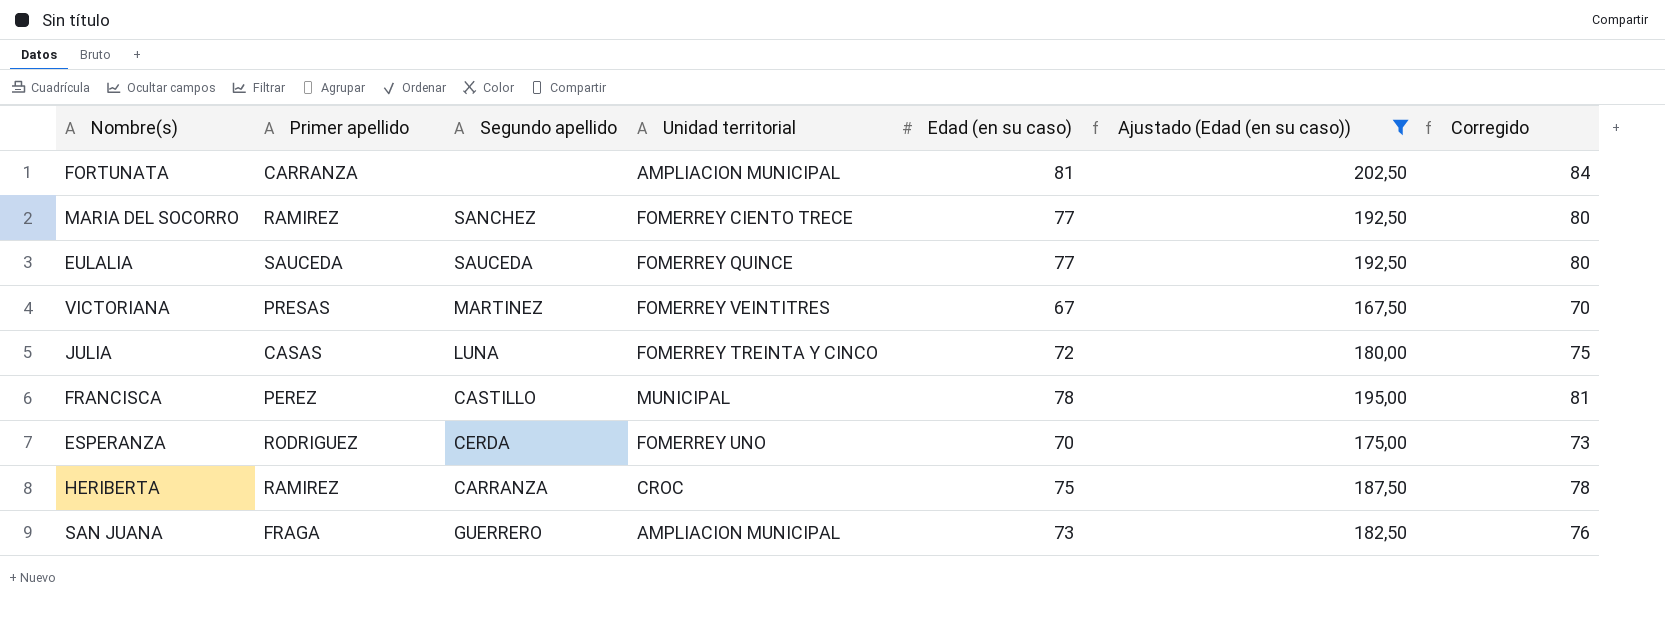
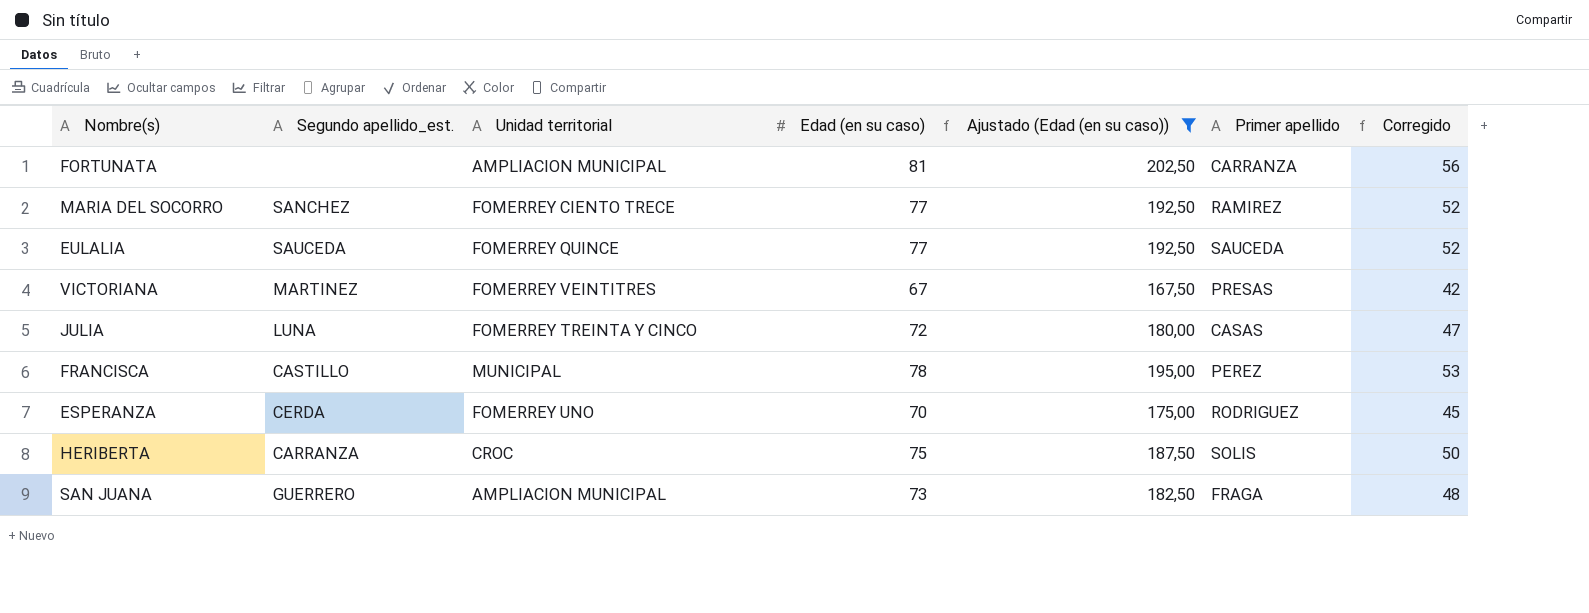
column name: Segundo apellido -> Segundo apellido_est.
column Primer apellido | position: 2 -> 6
column Corregido | formula: [Edad (en su caso)] + 3 -> [Edad (en su caso)] - 25
HERIBERTA | Primer apellido: RAMIREZ -> SOLIS

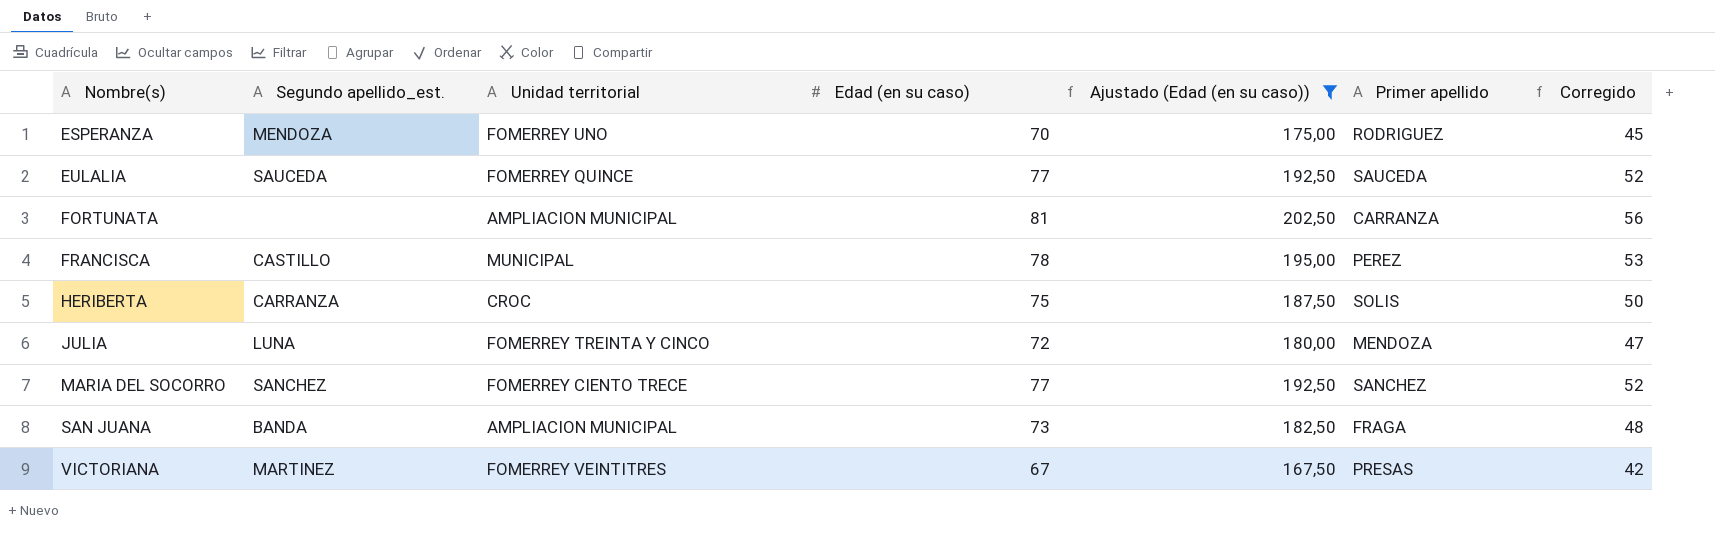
row order: none -> Nombre(s) ascending
ESPERANZA | Segundo apellido_est.: CERDA -> MENDOZA
JULIA | Primer apellido: CASAS -> MENDOZA
MARIA DEL SOCORRO | Primer apellido: RAMIREZ -> SANCHEZ
SAN JUANA | Segundo apellido_est.: GUERRERO -> BANDA

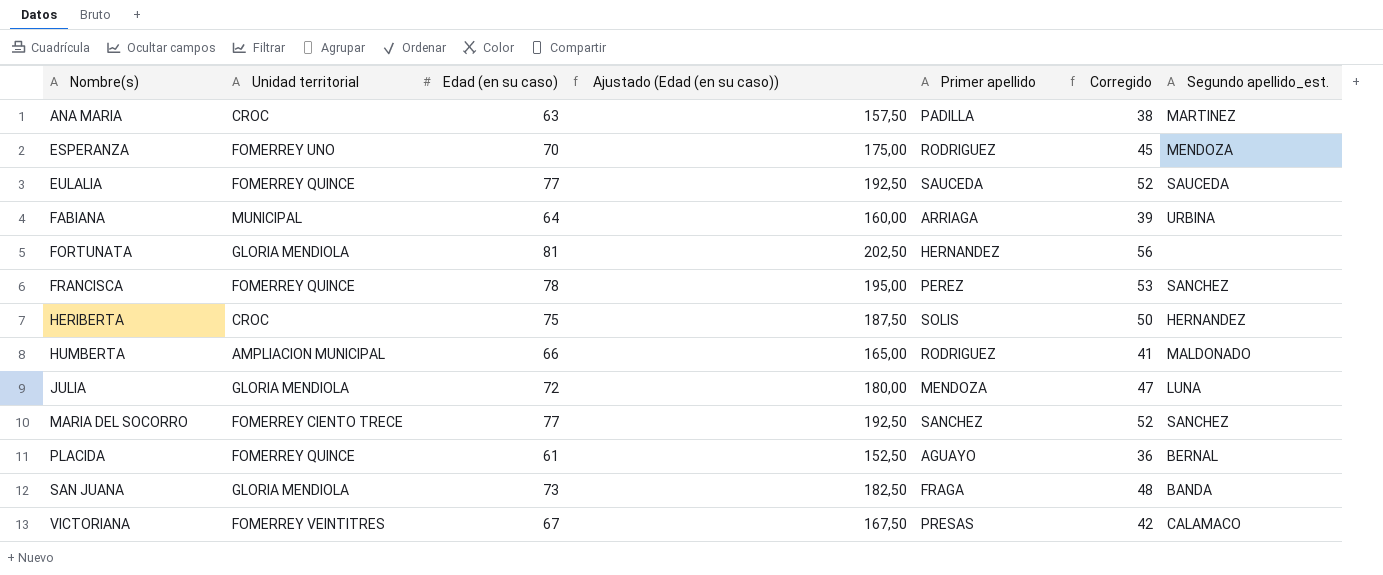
filter: Ajustado (Edad (en su caso)) >= 167,50 -> none
column Segundo apellido_est. | position: 2 -> 7
FORTUNATA | Unidad territorial: AMPLIACION MUNICIPAL -> GLORIA MENDIOLA
FORTUNATA | Primer apellido: CARRANZA -> HERNANDEZ
FRANCISCA | Unidad territorial: MUNICIPAL -> FOMERREY QUINCE
FRANCISCA | Segundo apellido_est.: CASTILLO -> SANCHEZ
HERIBERTA | Segundo apellido_est.: CARRANZA -> HERNANDEZ
JULIA | Unidad territorial: FOMERREY TREINTA Y CINCO -> GLORIA MENDIOLA
SAN JUANA | Unidad territorial: AMPLIACION MUNICIPAL -> GLORIA MENDIOLA
VICTORIANA | Segundo apellido_est.: MARTINEZ -> CALAMACO

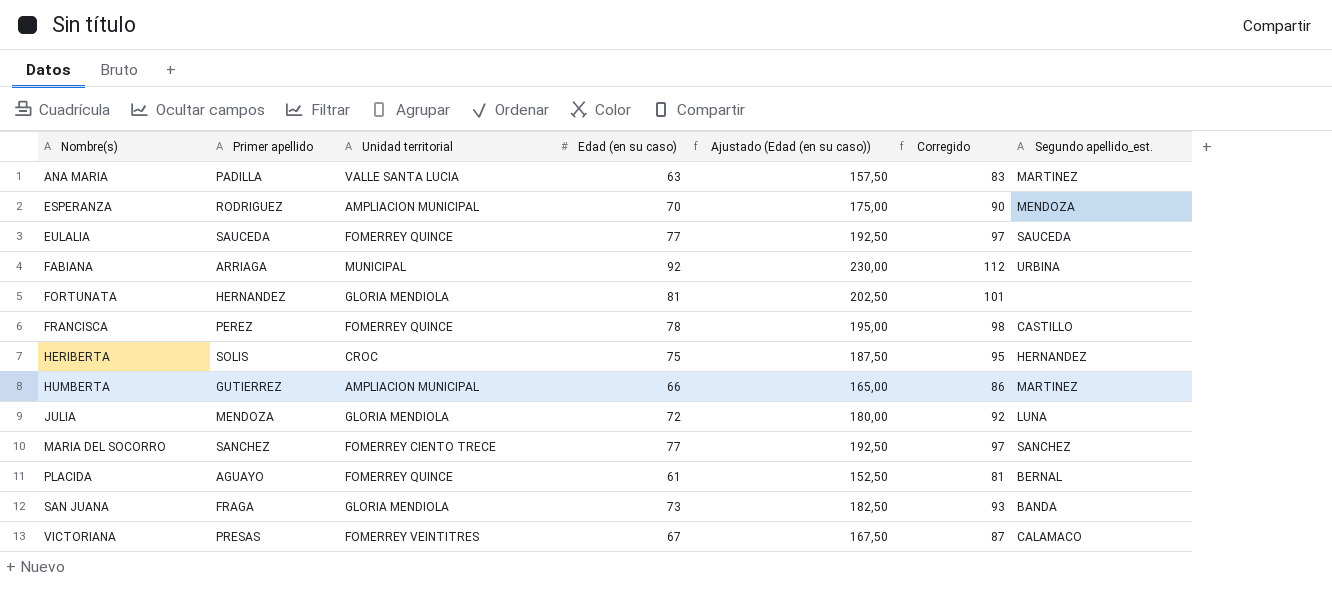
column Primer apellido | position: 5 -> 2
column Corregido | formula: [Edad (en su caso)] - 25 -> [Edad (en su caso)] + 20
ANA MARIA | Unidad territorial: CROC -> VALLE SANTA LUCIA
ESPERANZA | Unidad territorial: FOMERREY UNO -> AMPLIACION MUNICIPAL
FABIANA | Edad (en su caso): 64 -> 92
FABIANA | Ajustado (Edad (en su caso)): 160,00 -> 230,00
FRANCISCA | Segundo apellido_est.: SANCHEZ -> CASTILLO
HUMBERTA | Primer apellido: RODRIGUEZ -> GUTIERREZ
HUMBERTA | Segundo apellido_est.: MALDONADO -> MARTINEZ

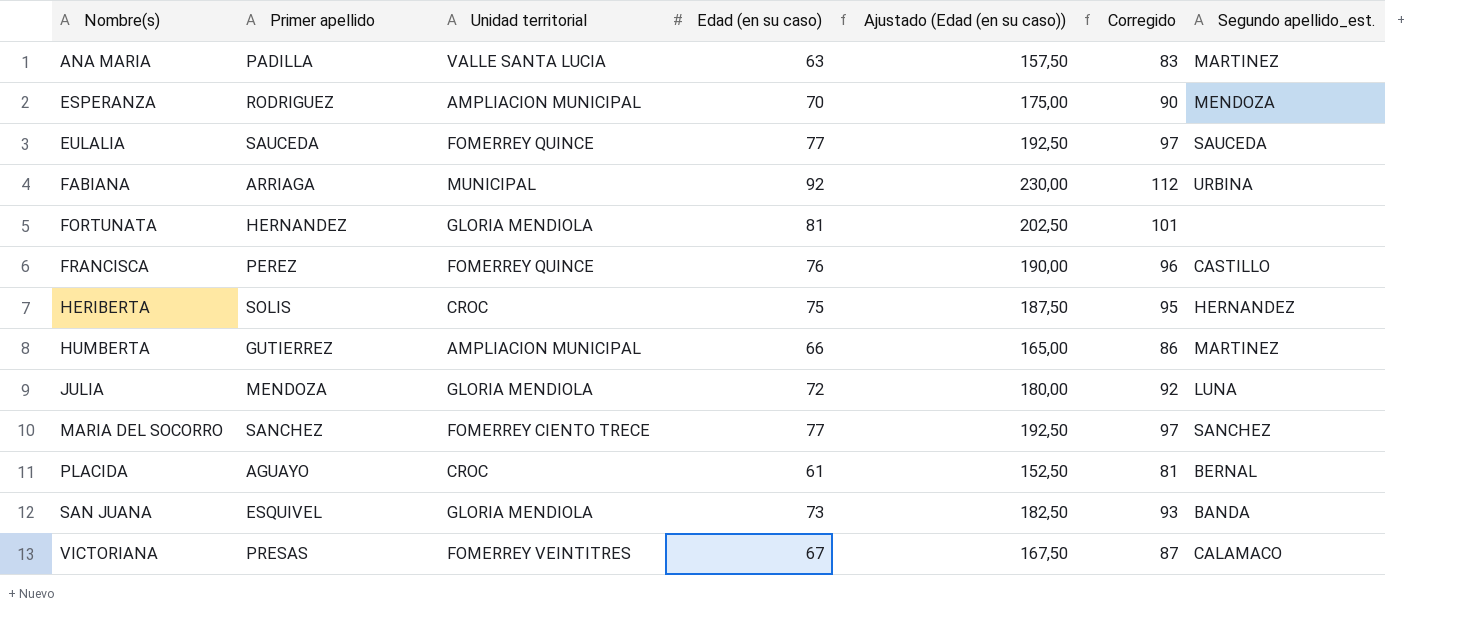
FRANCISCA | Edad (en su caso): 78 -> 76
FRANCISCA | Ajustado (Edad (en su caso)): 195,00 -> 190,00
FRANCISCA | Corregido: 98 -> 96
PLACIDA | Unidad territorial: FOMERREY QUINCE -> CROC
SAN JUANA | Primer apellido: FRAGA -> ESQUIVEL

